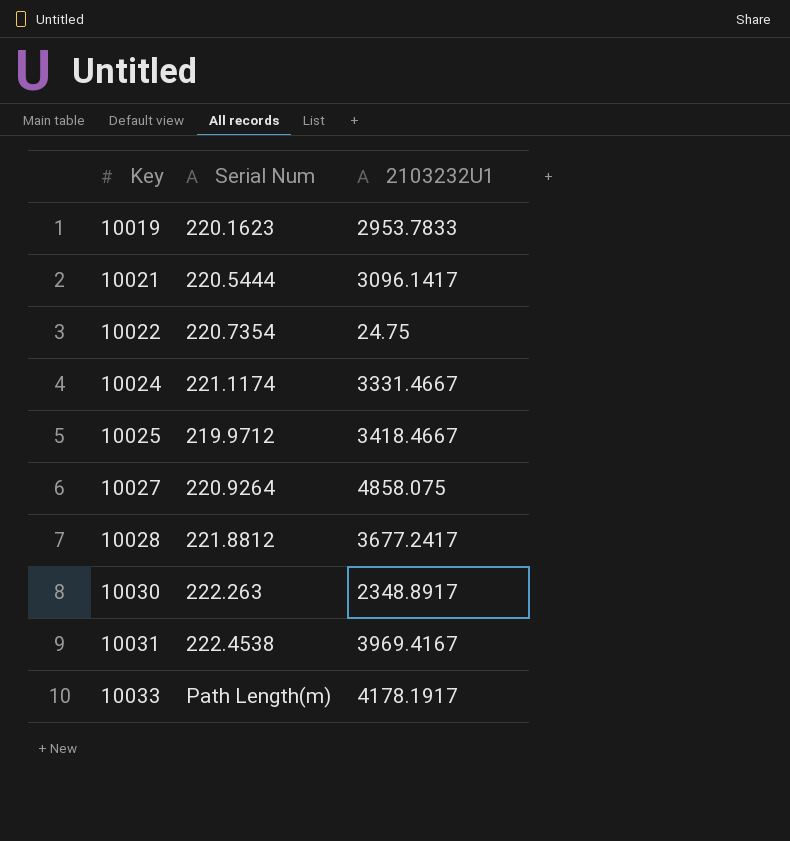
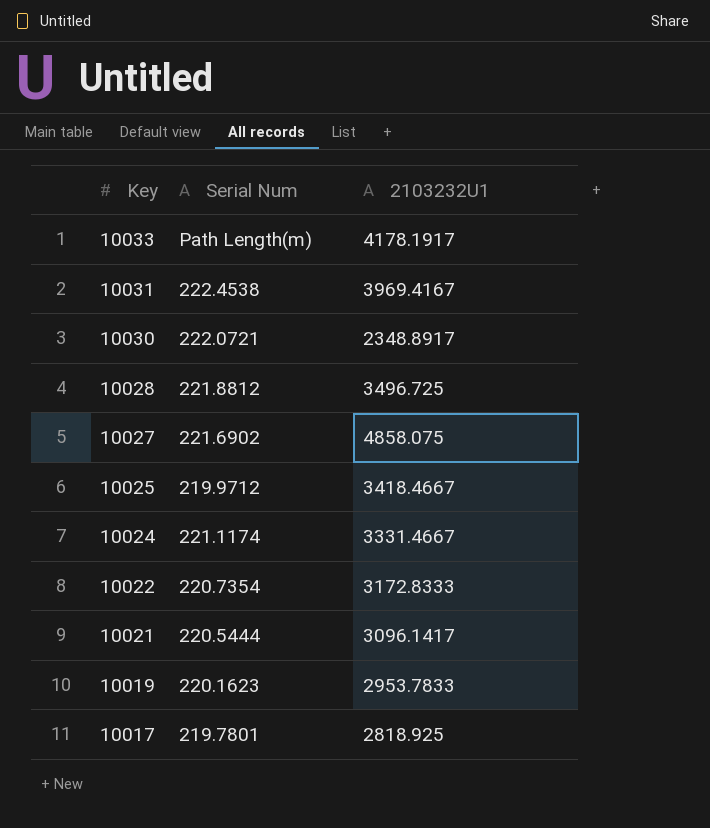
row order: Key ascending -> Key descending
10030 | Serial Num: 222.263 -> 222.0721
10028 | 2103232U1: 3677.2417 -> 3496.725
10027 | Serial Num: 220.9264 -> 221.6902
10022 | 2103232U1: 24.75 -> 3172.8333
row 10017: none -> 219.7801 | 2818.925

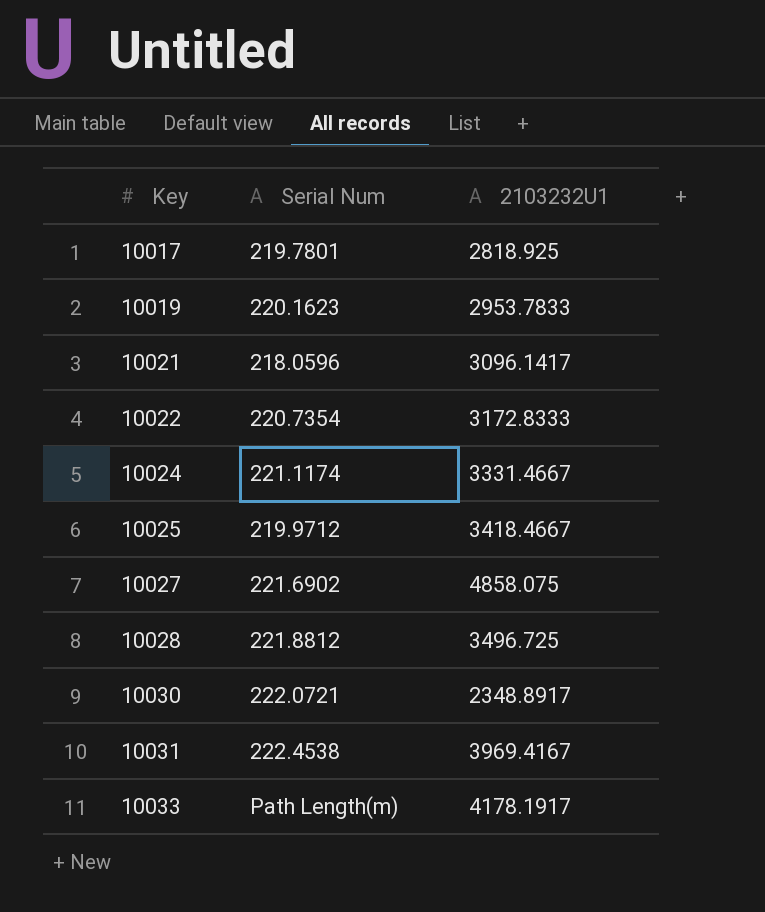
row order: Key descending -> Key ascending
10021 | Serial Num: 220.5444 -> 218.0596

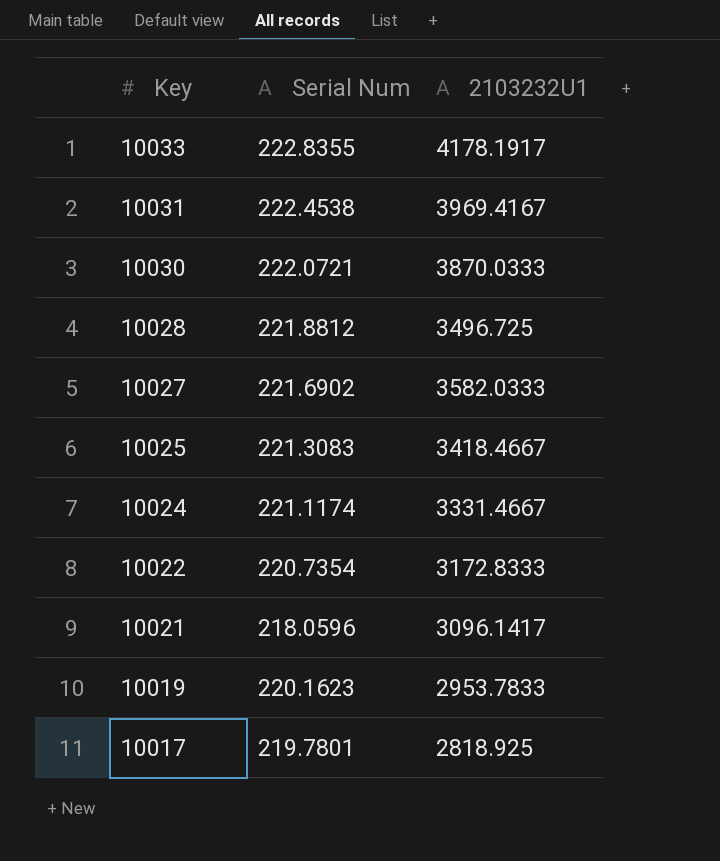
row order: Key ascending -> Key descending
10033 | Serial Num: Path Length(m) -> 222.8355
10030 | 2103232U1: 2348.8917 -> 3870.0333
10027 | 2103232U1: 4858.075 -> 3582.0333
10025 | Serial Num: 219.9712 -> 221.3083

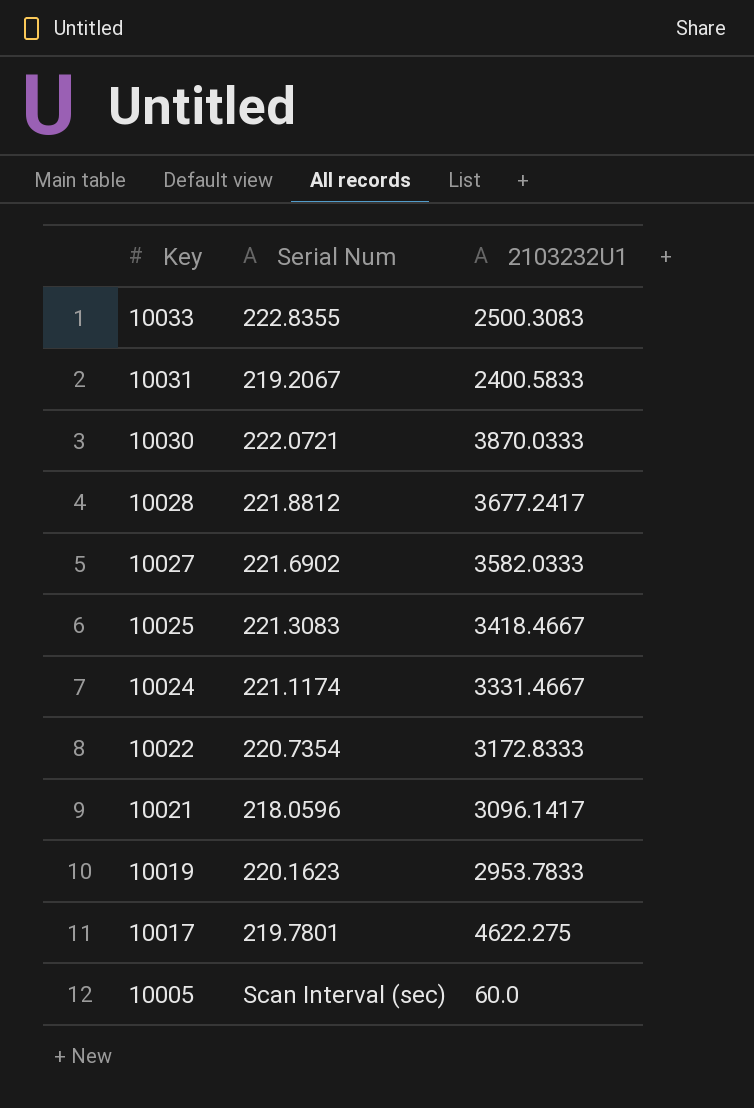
10033 | 2103232U1: 4178.1917 -> 2500.3083
10031 | Serial Num: 222.4538 -> 219.2067
10031 | 2103232U1: 3969.4167 -> 2400.5833
10028 | 2103232U1: 3496.725 -> 3677.2417
10017 | 2103232U1: 2818.925 -> 4622.275
row 10005: none -> Scan Interval (sec) | 60.0

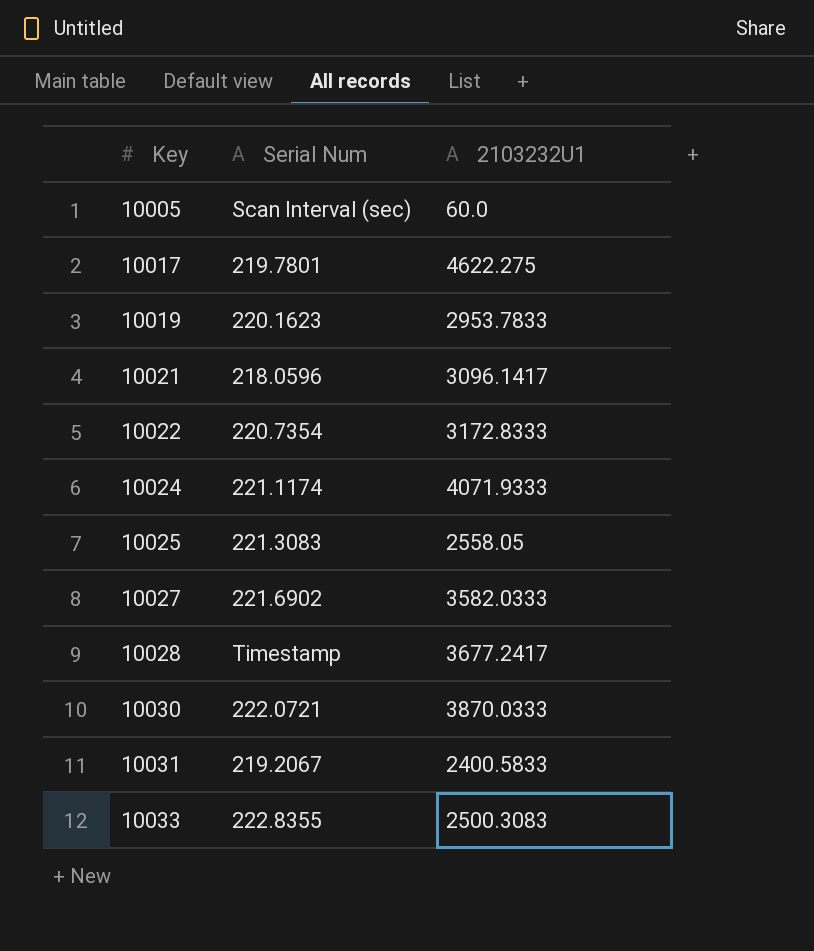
row order: Key descending -> Key ascending
10024 | 2103232U1: 3331.4667 -> 4071.9333
10025 | 2103232U1: 3418.4667 -> 2558.05
10028 | Serial Num: 221.8812 -> Timestamp

